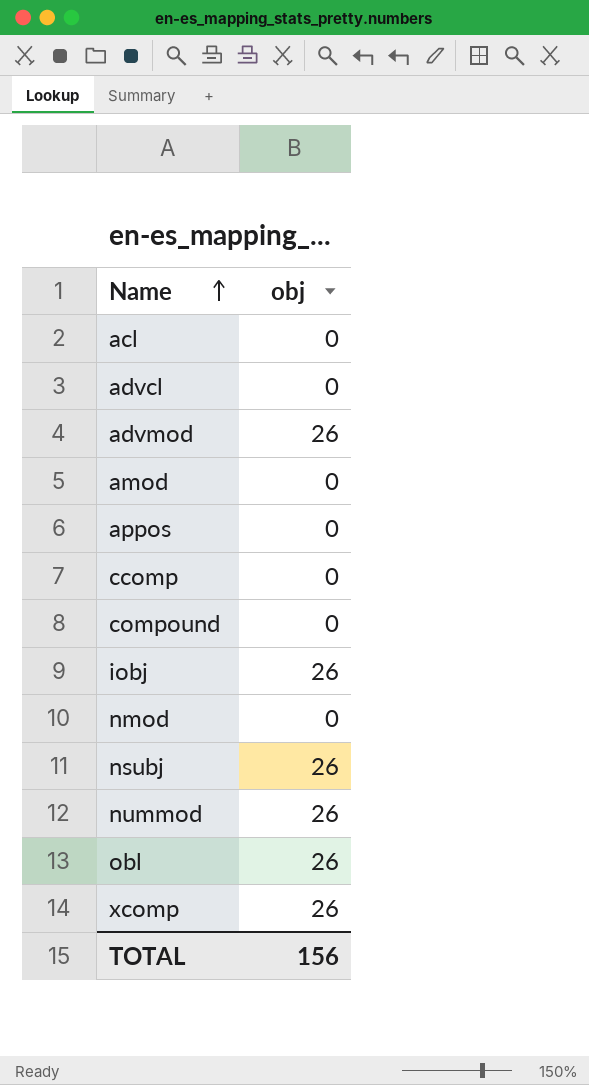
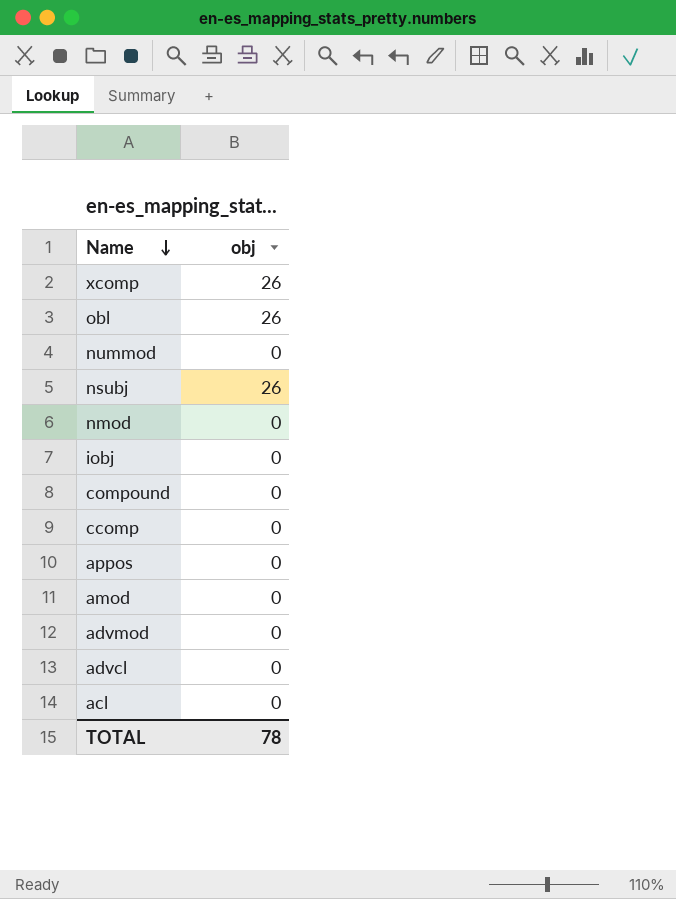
row order: Name ascending -> Name descending
nummod | obj: 26 -> 0
iobj | obj: 26 -> 0
advmod | obj: 26 -> 0
TOTAL | obj: 156 -> 78

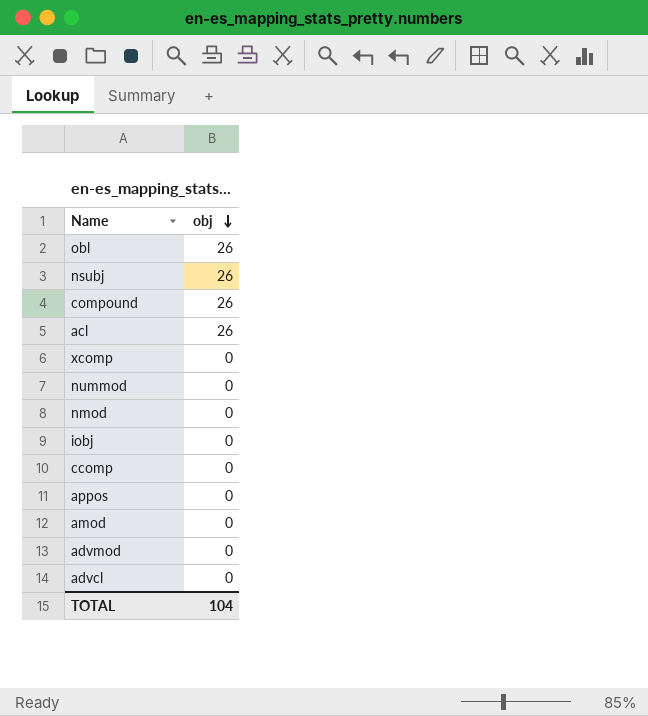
row order: Name descending -> obj descending
compound | obj: 0 -> 26
acl | obj: 0 -> 26
xcomp | obj: 26 -> 0
TOTAL | obj: 78 -> 104

